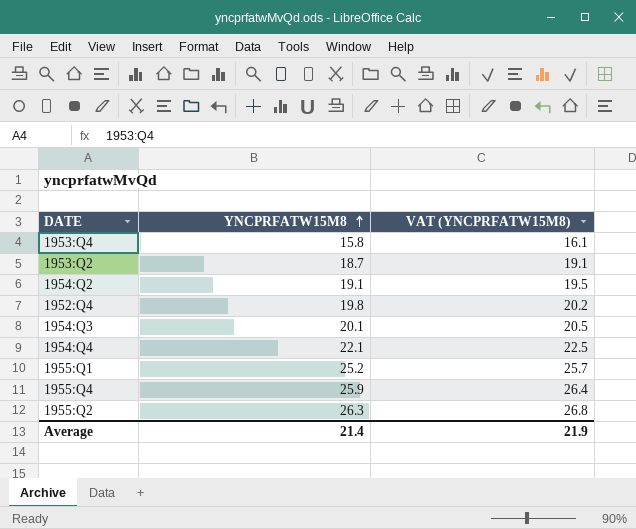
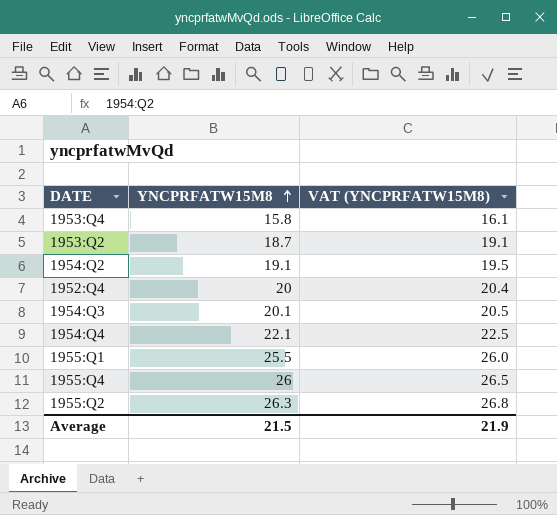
1952:Q4 | YNCPRFATW15M8: 19.8 -> 20
1952:Q4 | VAT (YNCPRFATW15M8): 20.2 -> 20.4
1955:Q1 | YNCPRFATW15M8: 25.2 -> 25.5
1955:Q1 | VAT (YNCPRFATW15M8): 25.7 -> 26.0
1955:Q4 | YNCPRFATW15M8: 25.9 -> 26
1955:Q4 | VAT (YNCPRFATW15M8): 26.4 -> 26.5
Average | YNCPRFATW15M8: 21.4 -> 21.5

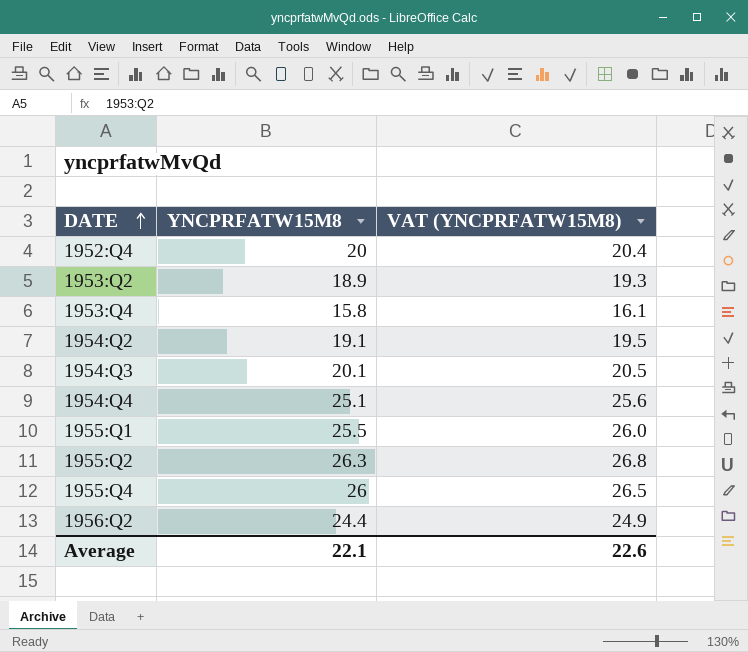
row order: YNCPRFATW15M8 ascending -> DATE ascending
1953:Q2 | YNCPRFATW15M8: 18.7 -> 18.9
1953:Q2 | VAT (YNCPRFATW15M8): 19.1 -> 19.3
1954:Q4 | YNCPRFATW15M8: 22.1 -> 25.1
1954:Q4 | VAT (YNCPRFATW15M8): 22.5 -> 25.6
row 1956:Q2: none -> 24.4 | 24.9
Average | YNCPRFATW15M8: 21.5 -> 22.1
Average | VAT (YNCPRFATW15M8): 21.9 -> 22.6

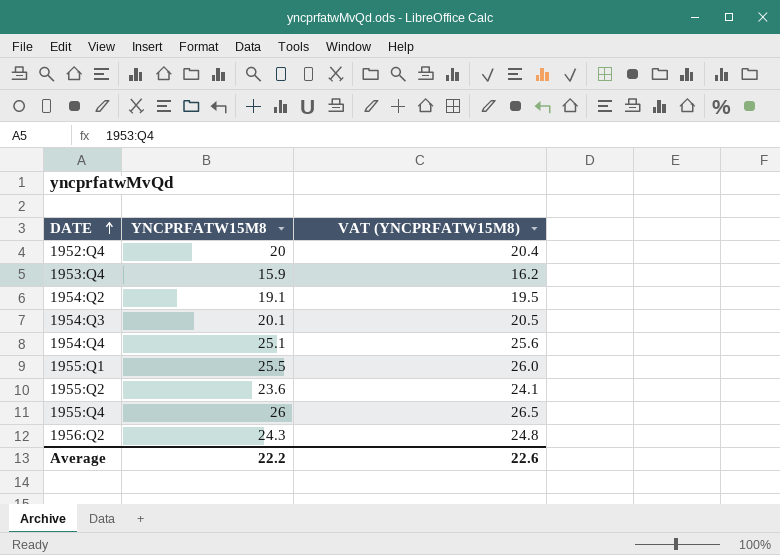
row 1953:Q2: 18.9 | 19.3 -> none
1953:Q4 | YNCPRFATW15M8: 15.8 -> 15.9
1953:Q4 | VAT (YNCPRFATW15M8): 16.1 -> 16.2
1955:Q2 | YNCPRFATW15M8: 26.3 -> 23.6
1955:Q2 | VAT (YNCPRFATW15M8): 26.8 -> 24.1
1956:Q2 | YNCPRFATW15M8: 24.4 -> 24.3
1956:Q2 | VAT (YNCPRFATW15M8): 24.9 -> 24.8
Average | YNCPRFATW15M8: 22.1 -> 22.2

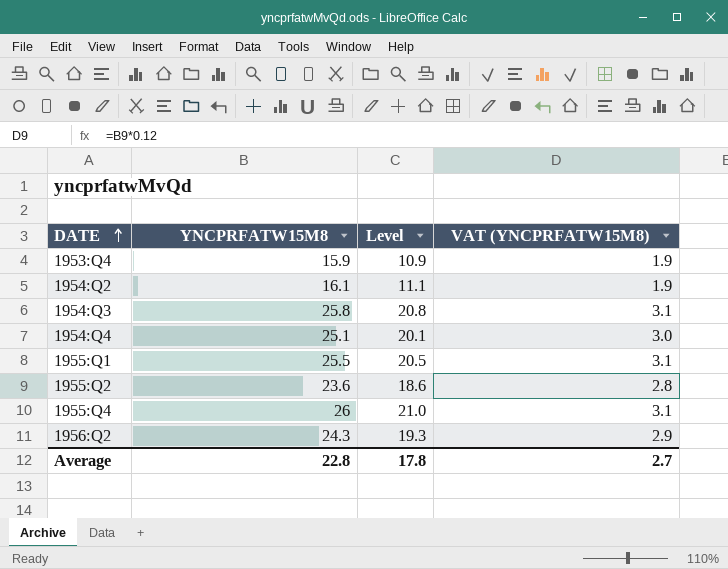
column Level | formula: none -> [YNCPRFATW15M8] - 5
column VAT (YNCPRFATW15M8) | formula: [YNCPRFATW15M8] * 1.02 -> [YNCPRFATW15M8] * 0.12
row 1952:Q4: 20 | 20.4 -> none
1954:Q2 | YNCPRFATW15M8: 19.1 -> 16.1
1954:Q3 | YNCPRFATW15M8: 20.1 -> 25.8
Average | YNCPRFATW15M8: 22.2 -> 22.8
Average | VAT (YNCPRFATW15M8): 22.6 -> 2.7

